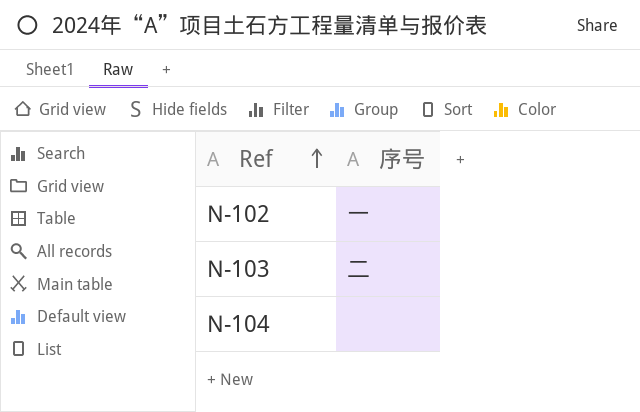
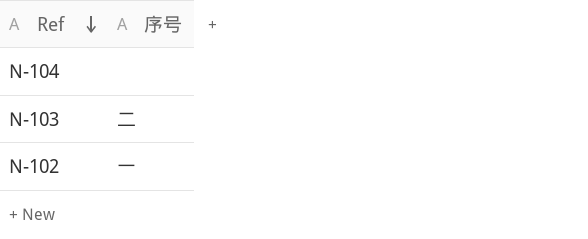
row order: Ref ascending -> Ref descending

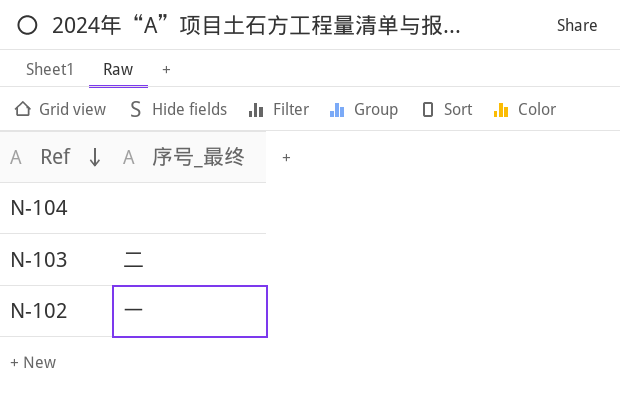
column name: 序号 -> 序号_最终

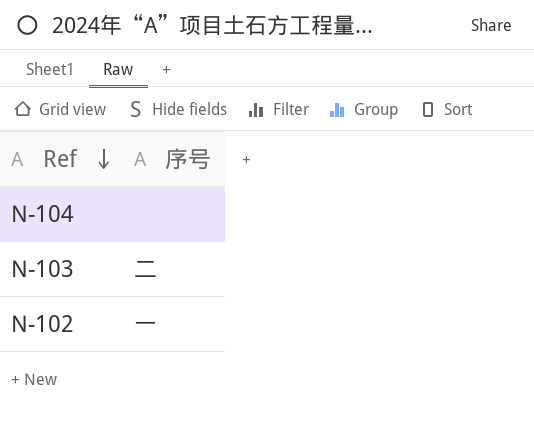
column name: 序号_最终 -> 序号

